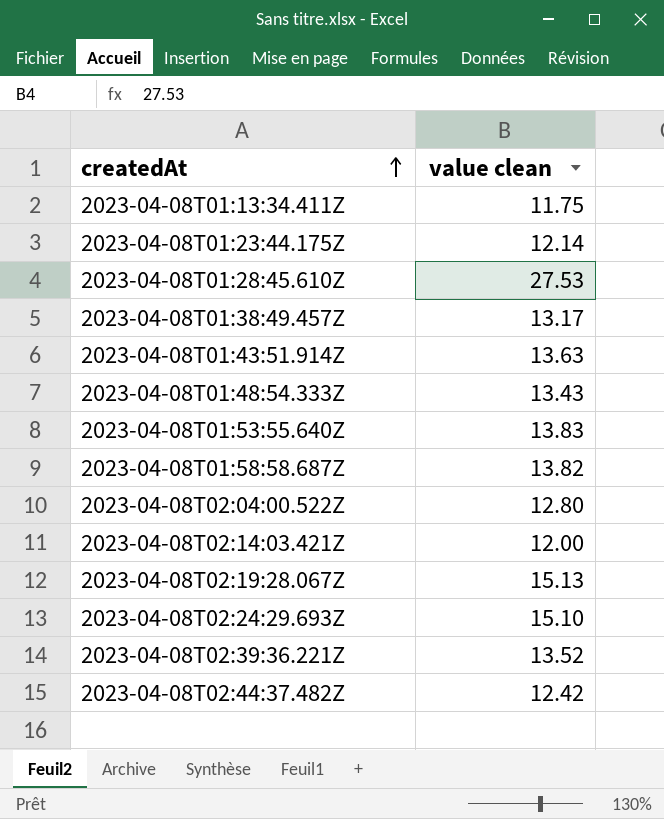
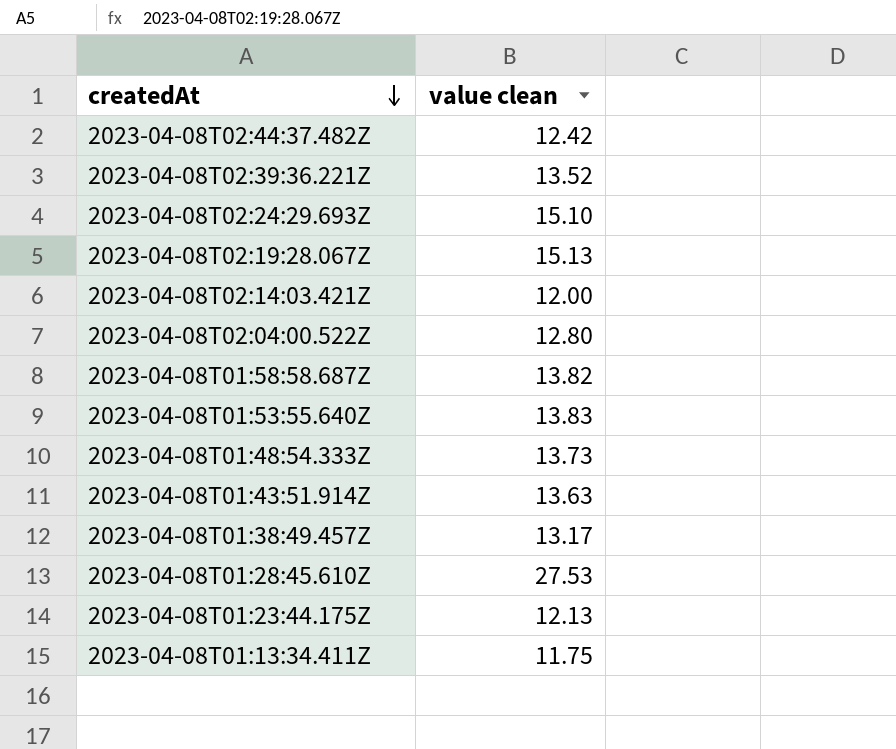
row order: createdAt ascending -> createdAt descending
2023-04-08T01:48:54.333Z | value clean: 13.43 -> 13.73
2023-04-08T01:23:44.175Z | value clean: 12.14 -> 12.13

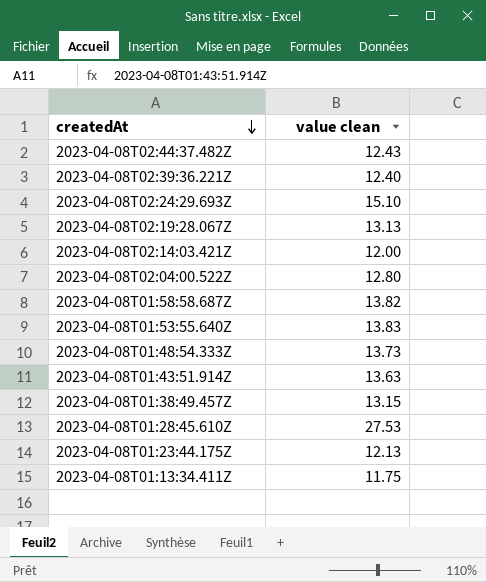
2023-04-08T02:44:37.482Z | value clean: 12.42 -> 12.43
2023-04-08T02:39:36.221Z | value clean: 13.52 -> 12.40
2023-04-08T02:19:28.067Z | value clean: 15.13 -> 13.13
2023-04-08T01:38:49.457Z | value clean: 13.17 -> 13.15

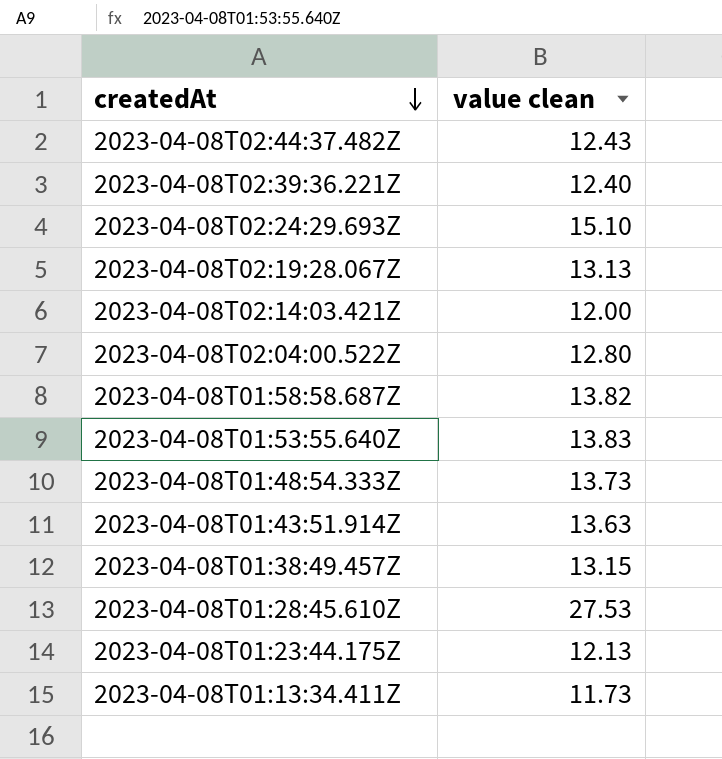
2023-04-08T01:13:34.411Z | value clean: 11.75 -> 11.73

